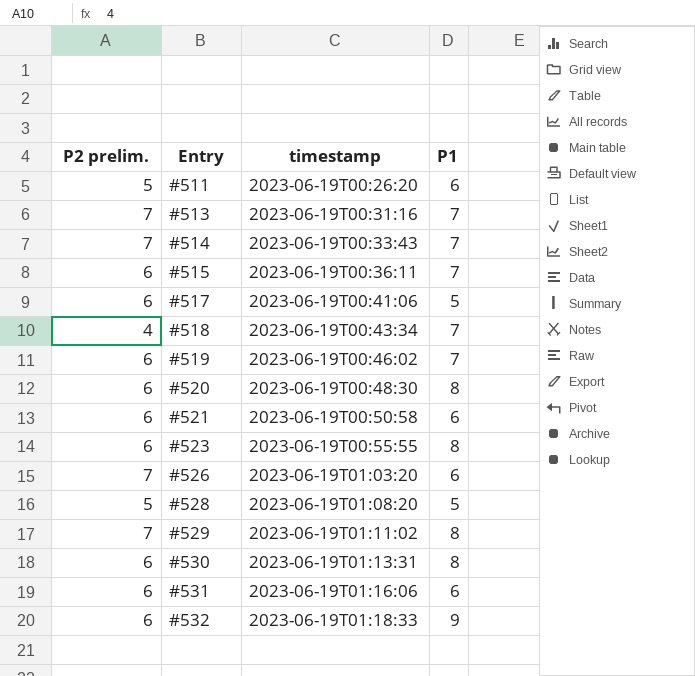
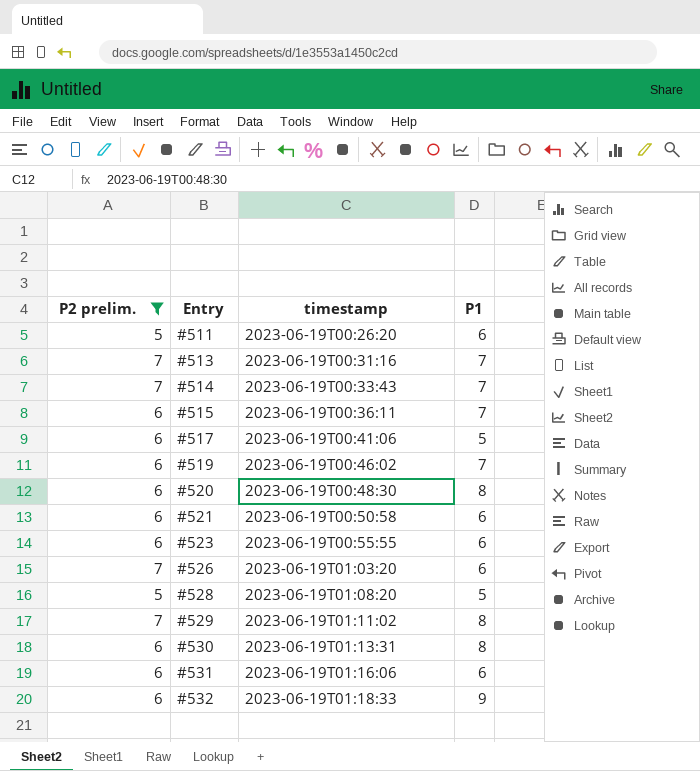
filter: none -> P2 prelim. != 4
#523 | P1: 8 -> 6

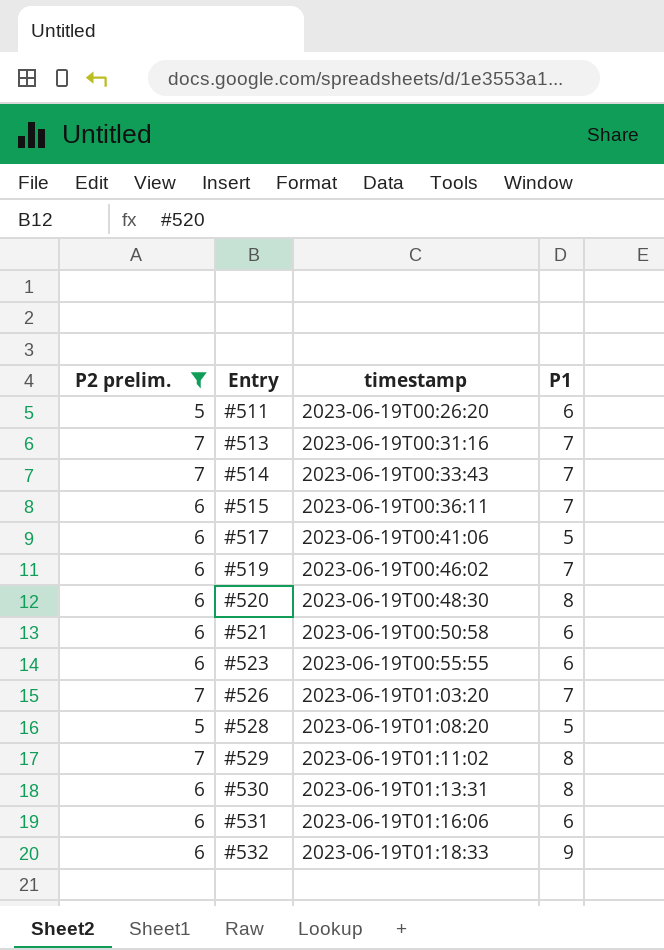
#526 | P1: 6 -> 7

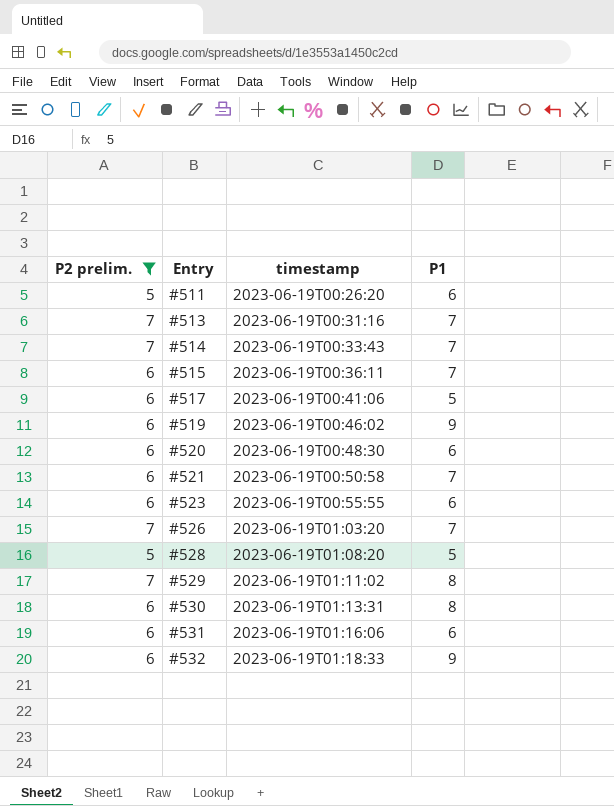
#519 | P1: 7 -> 9
#520 | P1: 8 -> 6
#521 | P1: 6 -> 7

